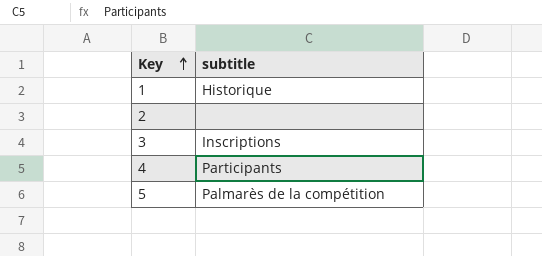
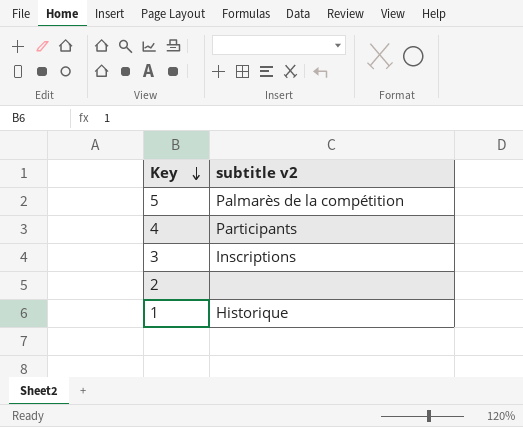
row order: Key ascending -> Key descending
column name: subtitle -> subtitle v2

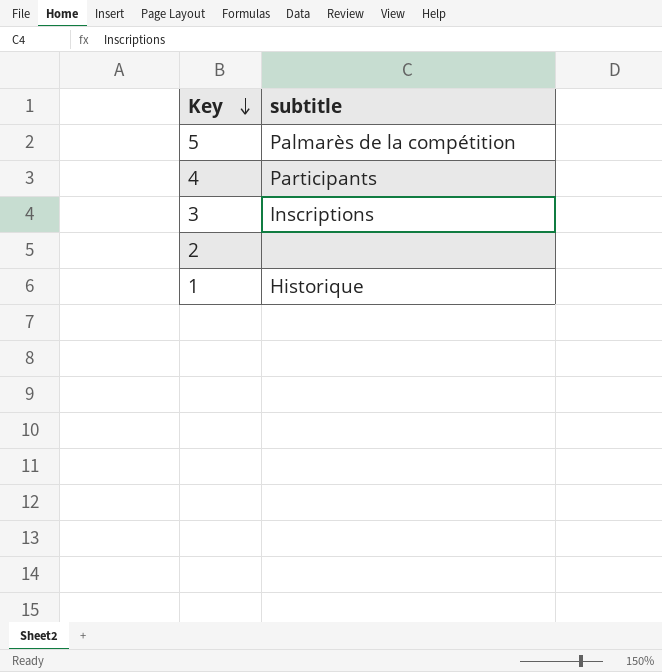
column name: subtitle v2 -> subtitle

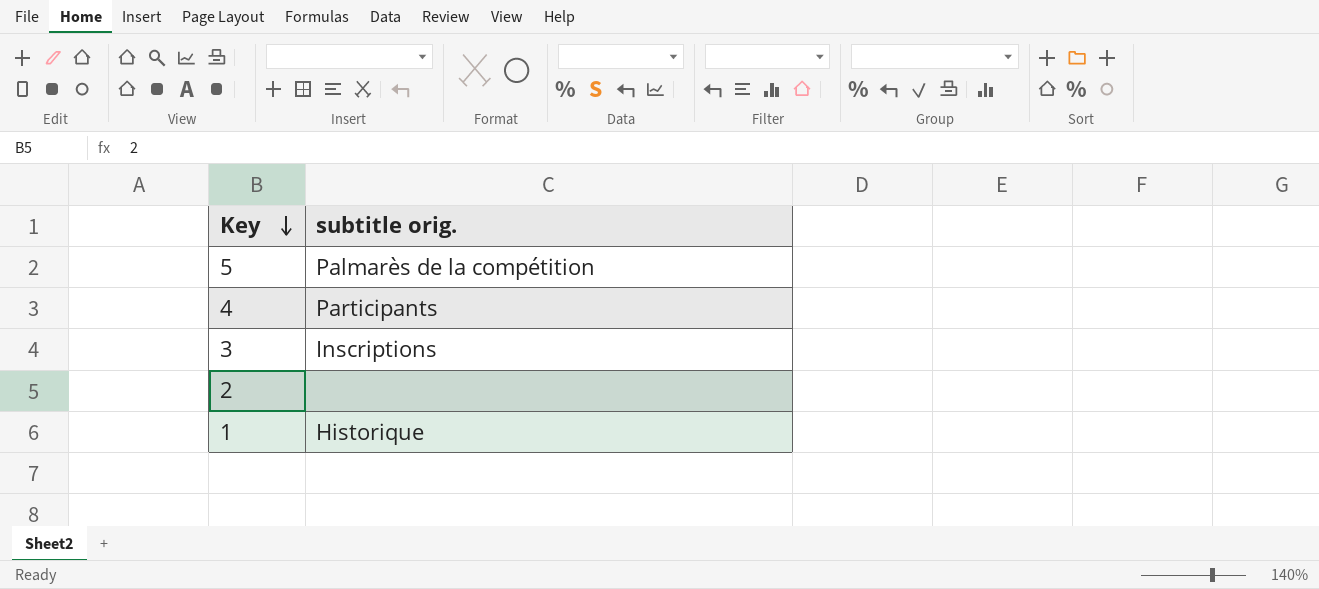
column name: subtitle -> subtitle orig.

